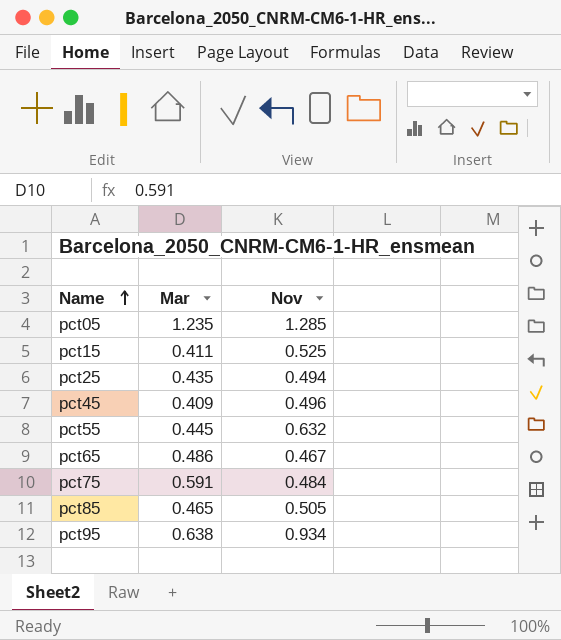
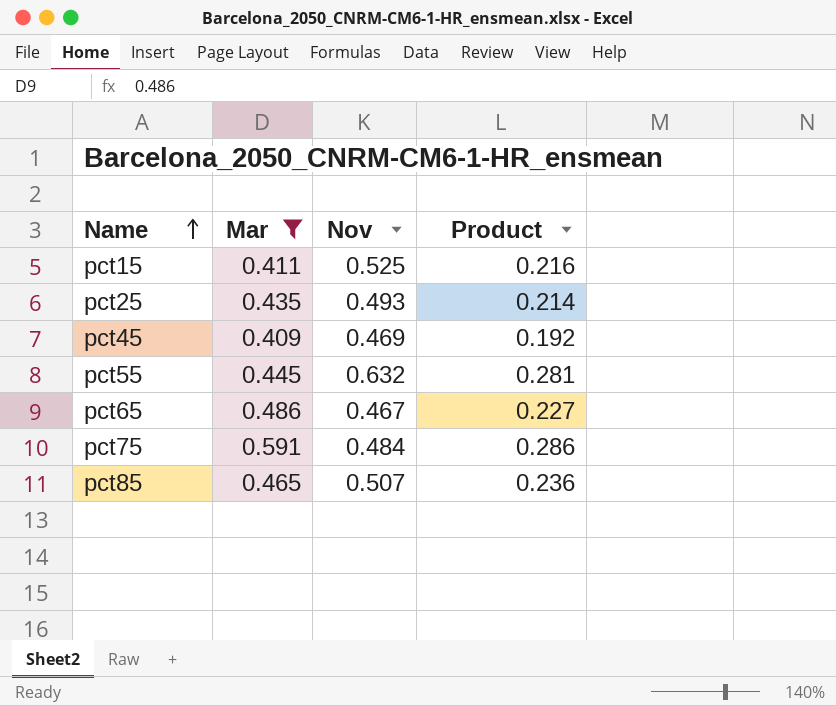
filter: none -> Mar <= 0.591
column Product | formula: none -> [Mar] * [Nov]
pct25 | Nov: 0.494 -> 0.493
pct45 | Nov: 0.496 -> 0.469
pct85 | Nov: 0.505 -> 0.507

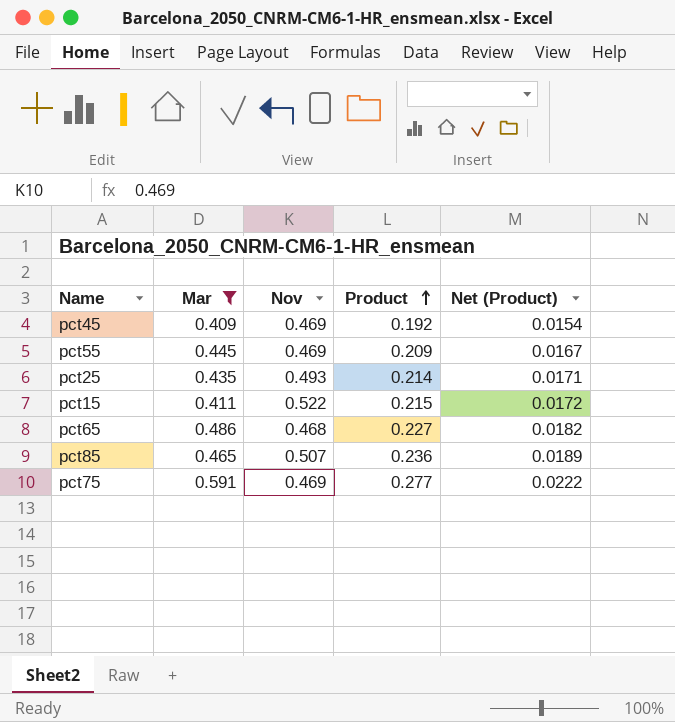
row order: Name ascending -> Product ascending
column Net (Product) | formula: none -> [Product] * 0.08
pct55 | Nov: 0.632 -> 0.469
pct55 | Product: 0.281 -> 0.209
pct15 | Nov: 0.525 -> 0.522
pct15 | Product: 0.216 -> 0.215
pct65 | Nov: 0.467 -> 0.468
pct75 | Nov: 0.484 -> 0.469
pct75 | Product: 0.286 -> 0.277

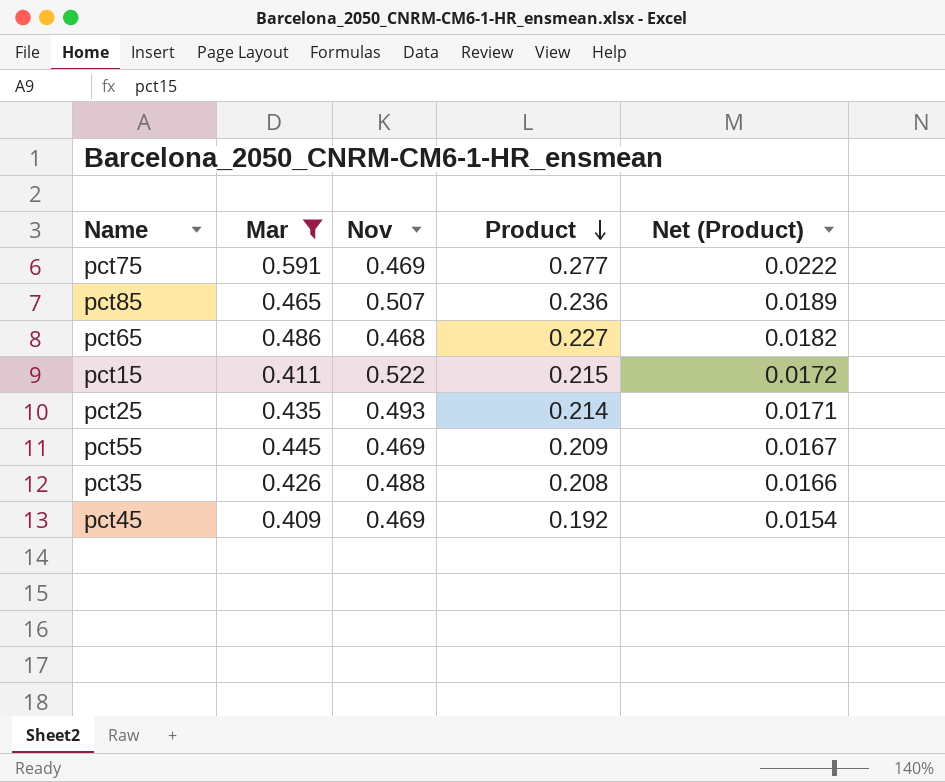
row order: Product ascending -> Product descending
row pct35: none -> 0.426 | 0.488 | 0.208 | 0.0166

